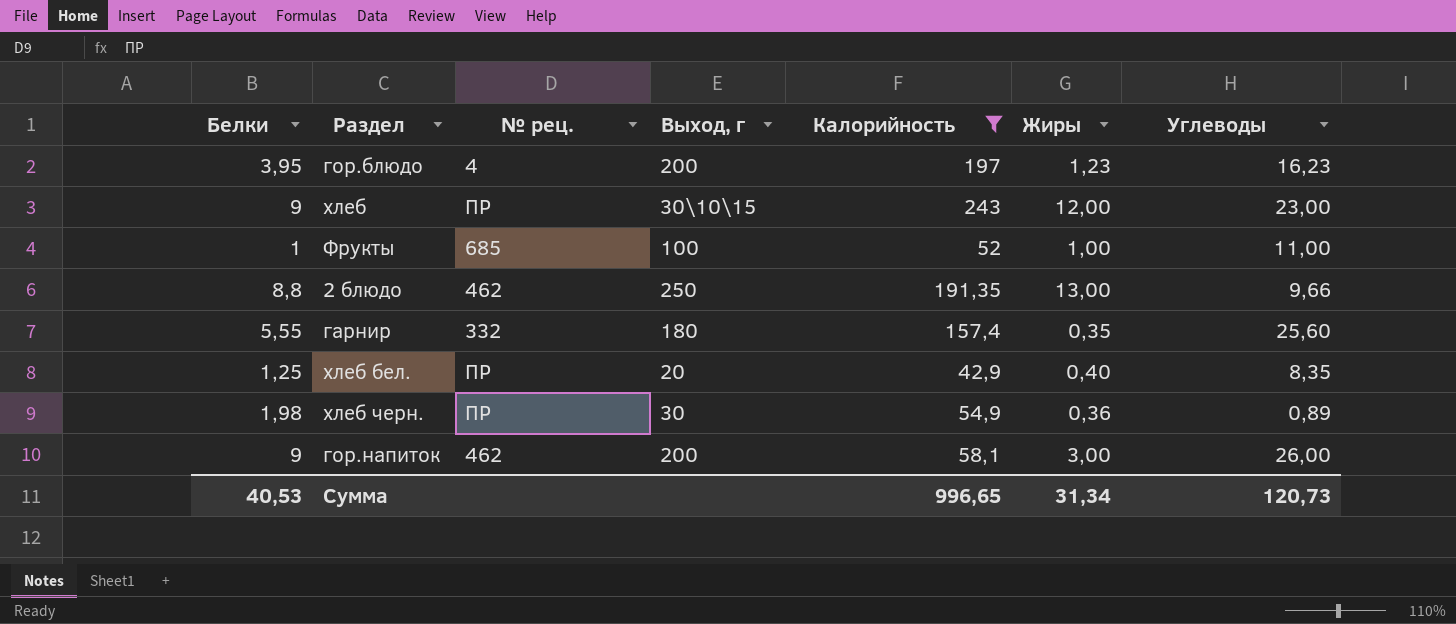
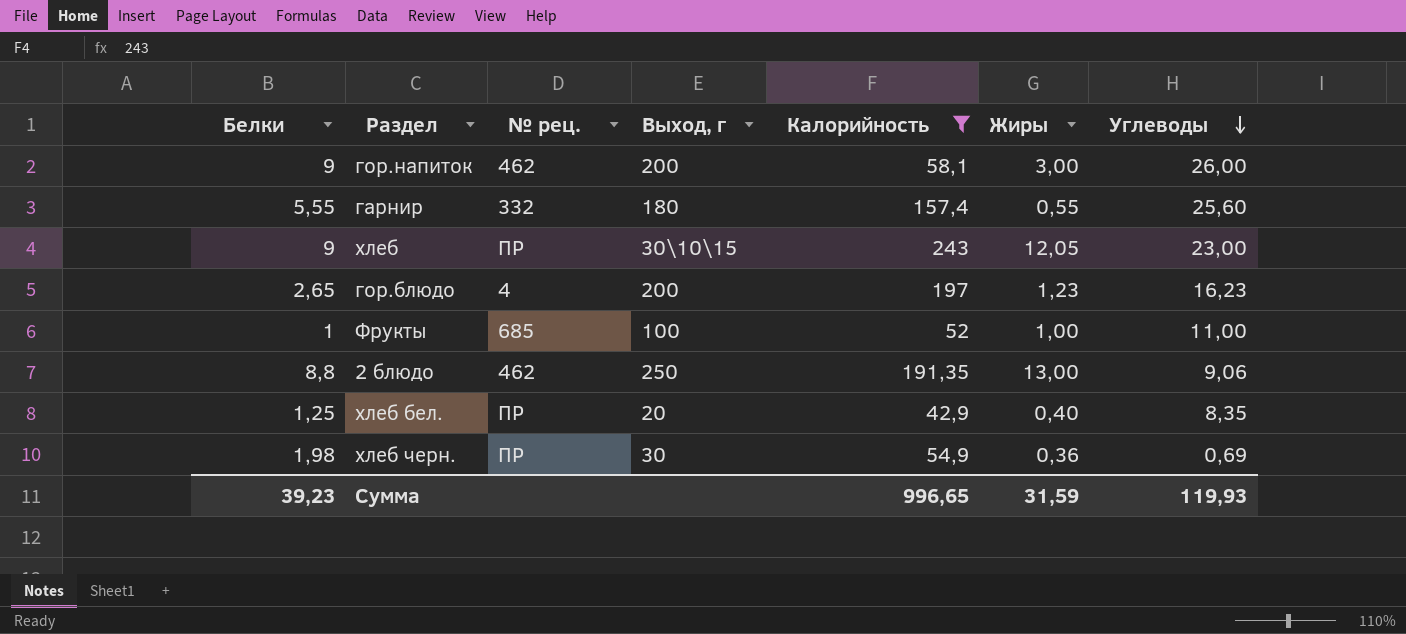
row order: none -> Углеводы descending
гарнир | Жиры: 0,35 -> 0,55
хлеб | Жиры: 12,00 -> 12,05
гор.блюдо | Белки: 3,95 -> 2,65
2 блюдо | Углеводы: 9,66 -> 9,06
хлеб черн. | Углеводы: 0,89 -> 0,69
Сумма | Белки: 40,53 -> 39,23
Сумма | Жиры: 31,34 -> 31,59
Сумма | Углеводы: 120,73 -> 119,93

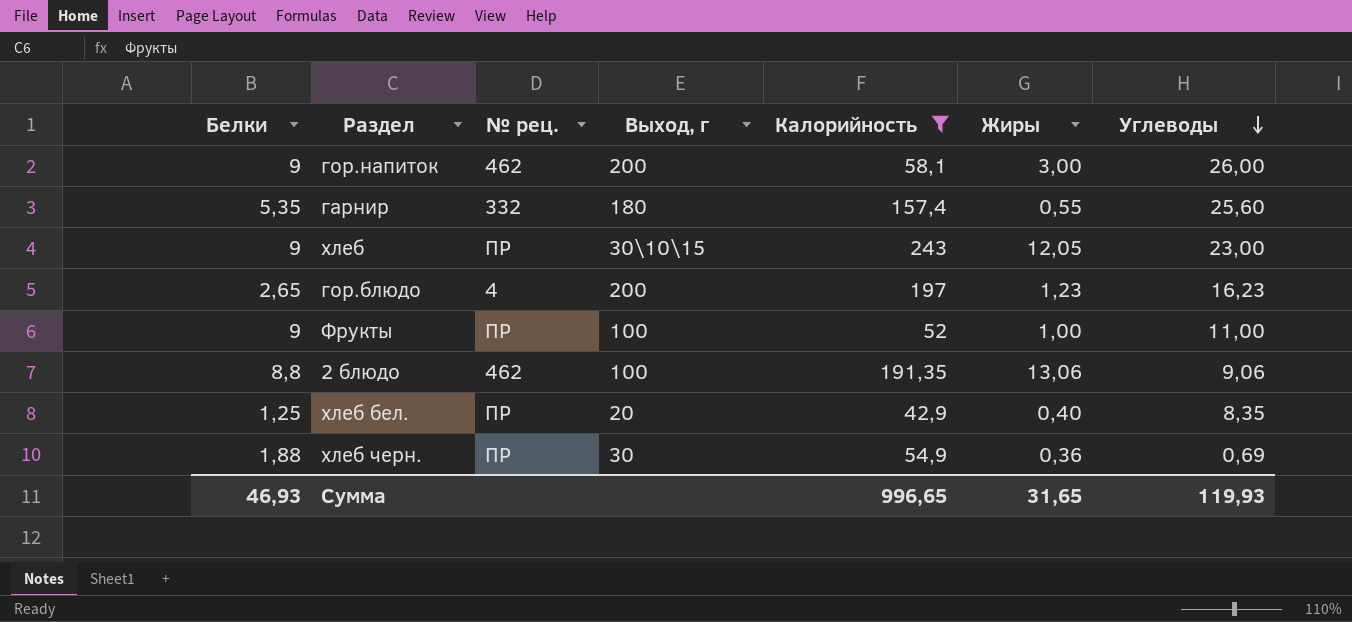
гарнир | Белки: 5,55 -> 5,35
Фрукты | Белки: 1 -> 9
Фрукты | № рец.: 685 -> ПР
2 блюдо | Выход, г: 250 -> 100
2 блюдо | Жиры: 13,00 -> 13,06
хлеб черн. | Белки: 1,98 -> 1,88
Сумма | Белки: 39,23 -> 46,93
Сумма | Жиры: 31,59 -> 31,65

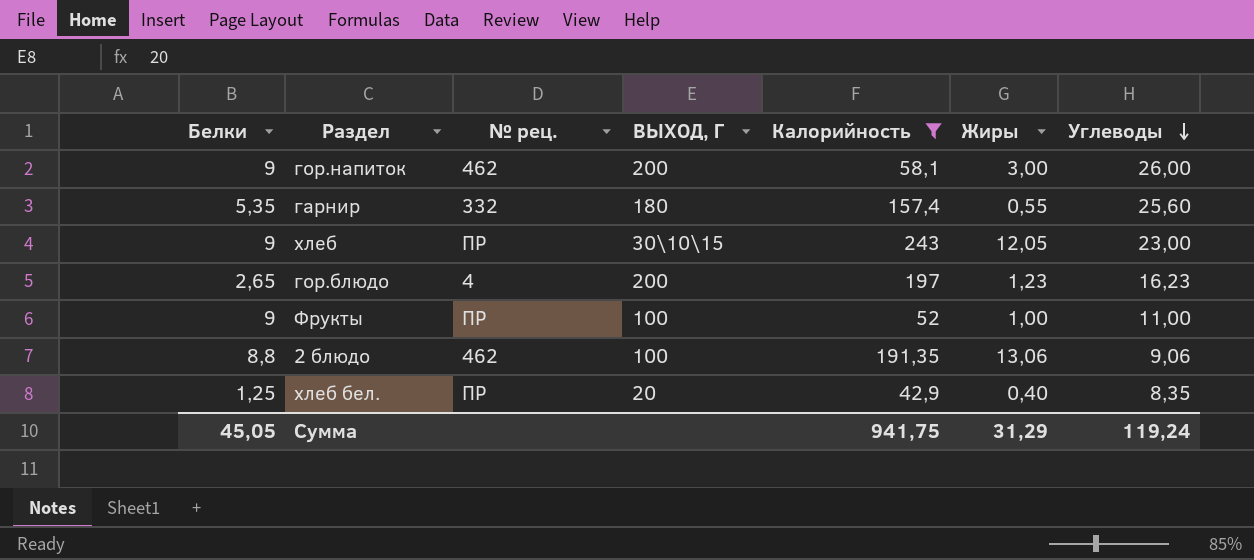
column name: Выход, г -> ВЫХОД, Г
row хлеб черн.: 1,88 | ПР | 30 | 54,9 | 0,36 | 0,69 -> none
Сумма | Белки: 46,93 -> 45,05
Сумма | Калорийность: 996,65 -> 941,75
Сумма | Жиры: 31,65 -> 31,29
Сумма | Углеводы: 119,93 -> 119,24

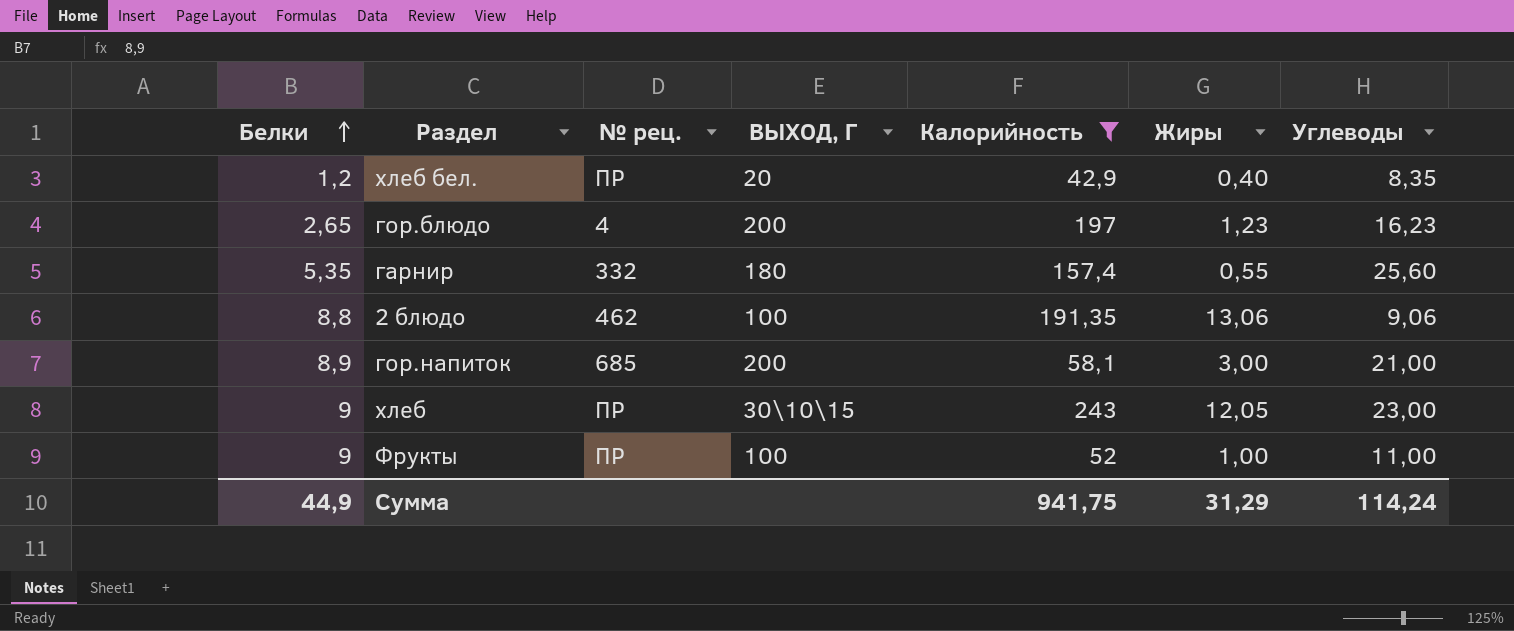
row order: Углеводы descending -> Белки ascending
хлеб бел. | Белки: 1,25 -> 1,2
гор.напиток | Белки: 9 -> 8,9
гор.напиток | № рец.: 462 -> 685
гор.напиток | Углеводы: 26,00 -> 21,00
Сумма | Белки: 45,05 -> 44,9
Сумма | Углеводы: 119,24 -> 114,24

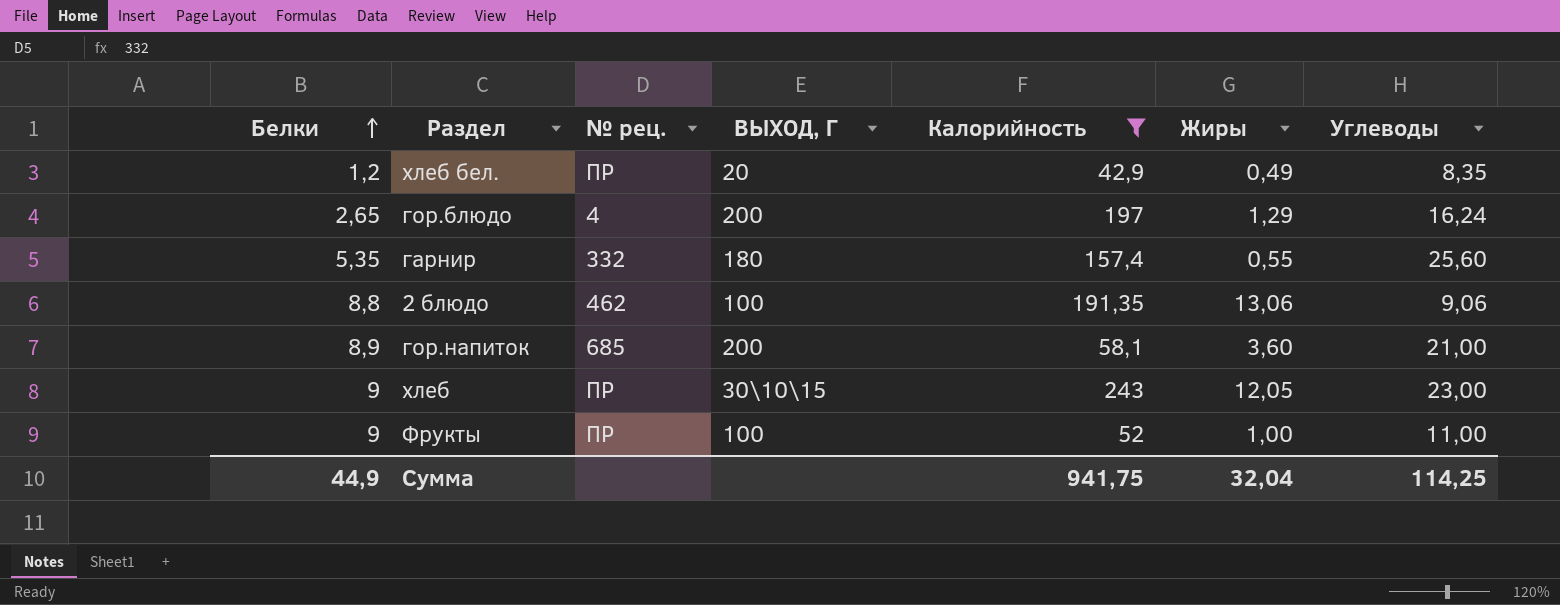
хлеб бел. | Жиры: 0,40 -> 0,49
гор.блюдо | Жиры: 1,23 -> 1,29
гор.блюдо | Углеводы: 16,23 -> 16,24
гор.напиток | Жиры: 3,00 -> 3,60
Сумма | Жиры: 31,29 -> 32,04
Сумма | Углеводы: 114,24 -> 114,25

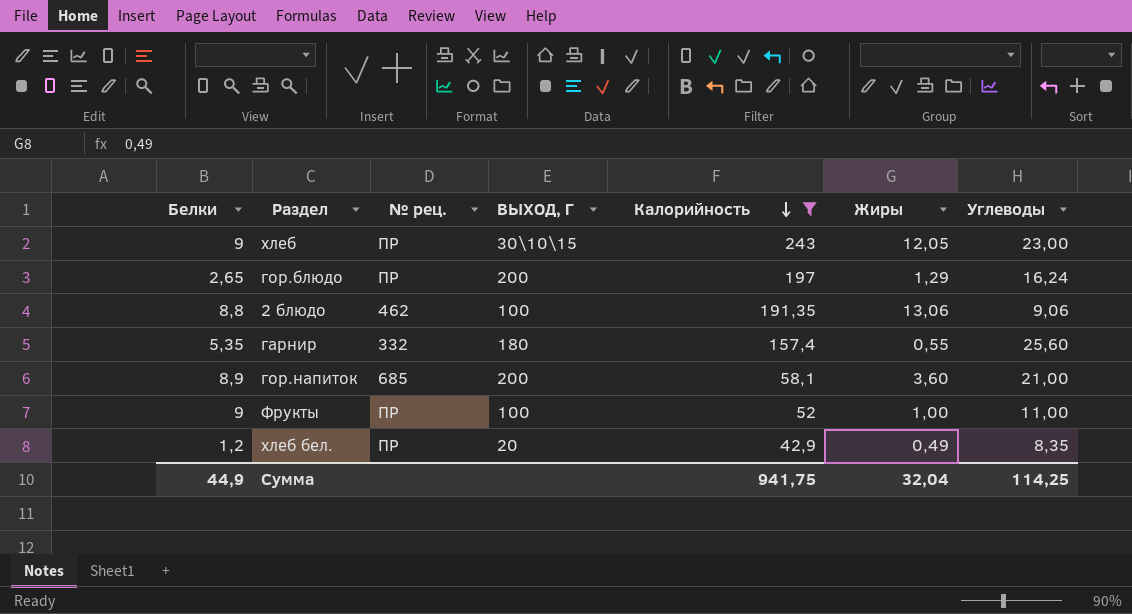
row order: Белки ascending -> Калорийность descending
гор.блюдо | № рец.: 4 -> ПР

